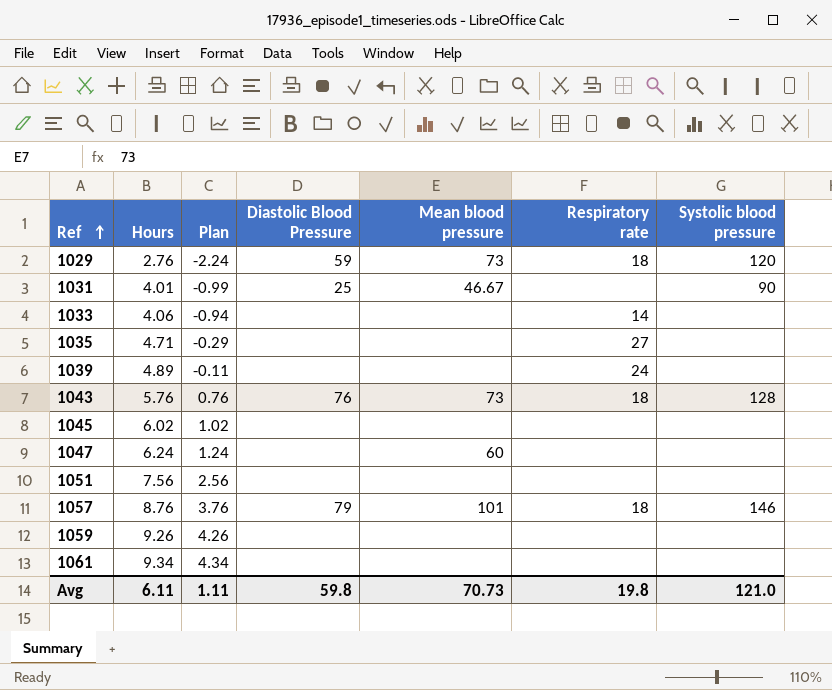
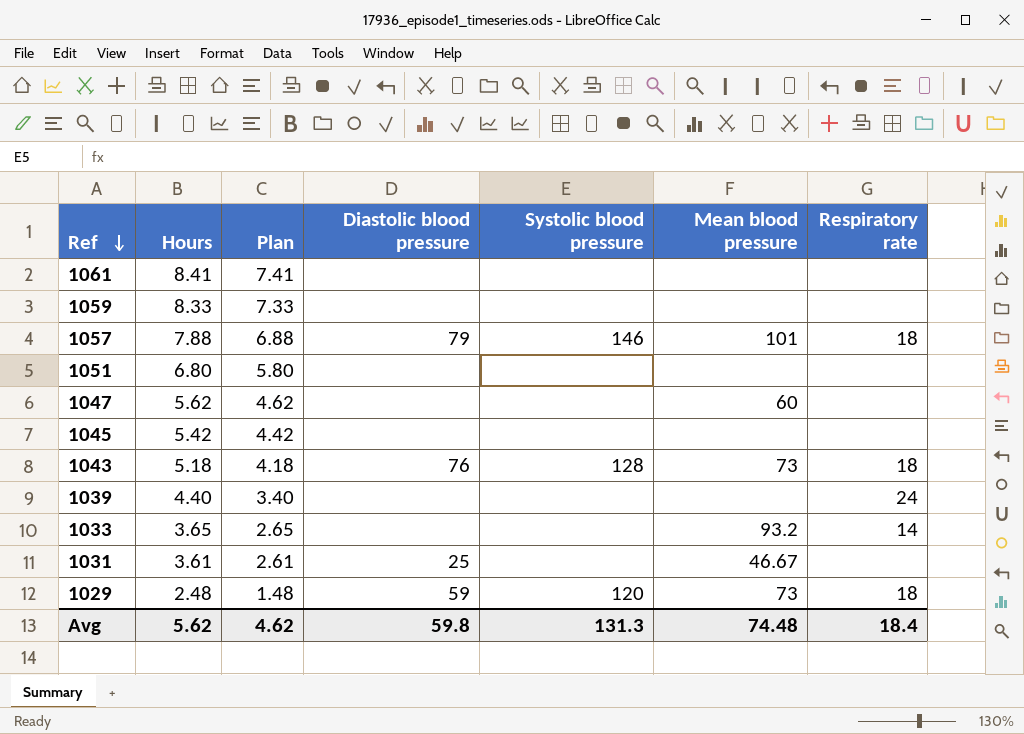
row order: Ref ascending -> Ref descending
column Plan | formula: [Hours] - 5 -> [Hours] - 1
column name: Diastolic Blood Pressure -> Diastolic blood pressure
column Systolic blood pressure | position: 7 -> 5
row 1035: 4.71 | -0.29 | none | none | 27 | none -> none
1061 | Hours: 9.34 -> 8.41
1059 | Hours: 9.26 -> 8.33
1057 | Hours: 8.76 -> 7.88
1051 | Hours: 7.56 -> 6.80
1047 | Hours: 6.24 -> 5.62
1045 | Hours: 6.02 -> 5.42
1043 | Hours: 5.76 -> 5.18
1039 | Hours: 4.89 -> 4.40
1033 | Hours: 4.06 -> 3.65
1033 | Mean blood pressure: none -> 93.2
1031 | Hours: 4.01 -> 3.61
1031 | Systolic blood pressure: 90 -> none
1029 | Hours: 2.76 -> 2.48
Avg | Hours: 6.11 -> 5.62
Avg | Plan: 1.11 -> 4.62
Avg | Systolic blood pressure: 121.0 -> 131.3
Avg | Mean blood pressure: 70.73 -> 74.48
Avg | Respiratory rate: 19.8 -> 18.4

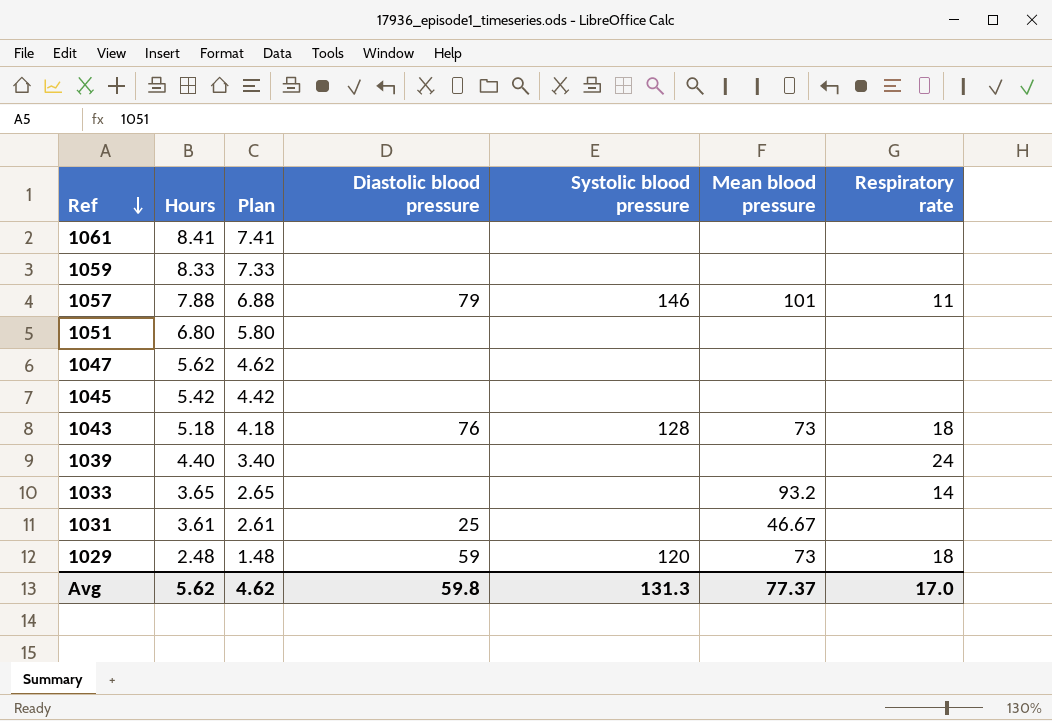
1057 | Respiratory rate: 18 -> 11
1047 | Mean blood pressure: 60 -> none
Avg | Mean blood pressure: 74.48 -> 77.37
Avg | Respiratory rate: 18.4 -> 17.0

